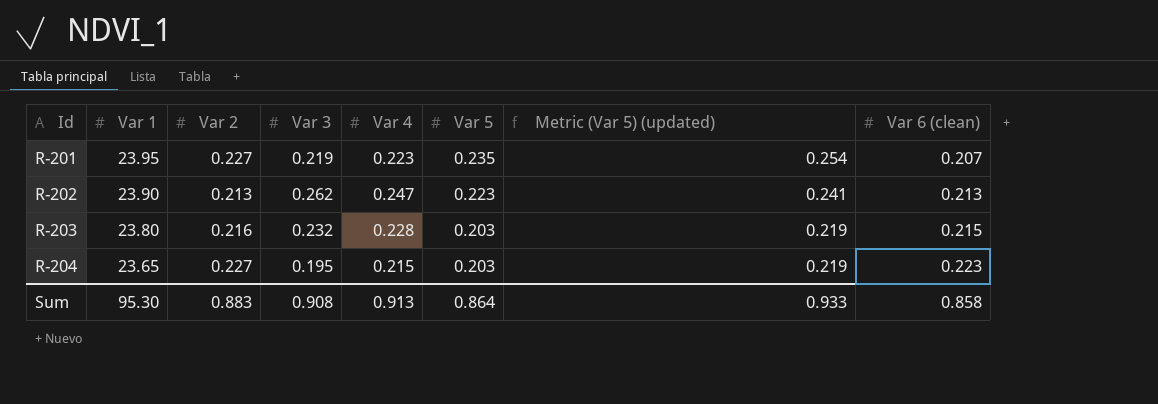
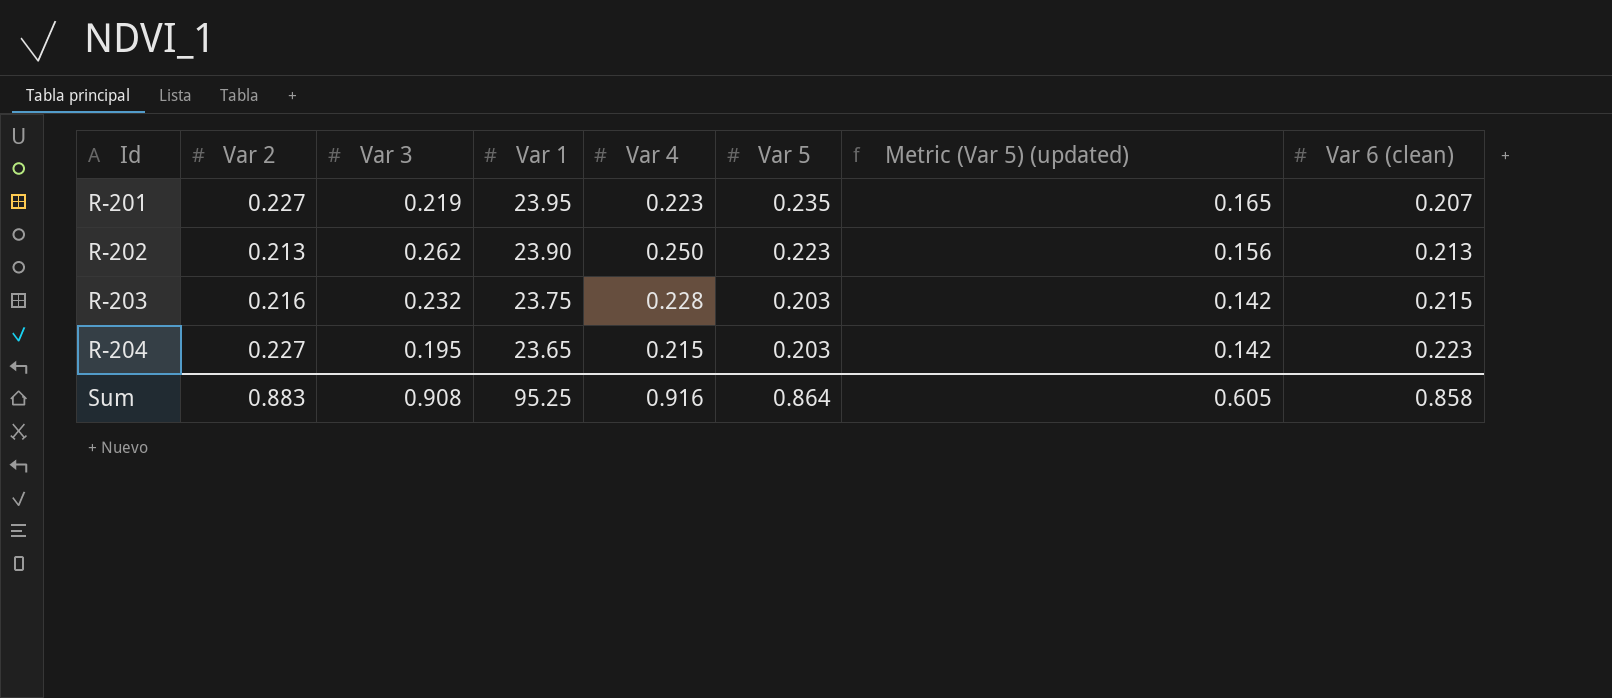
column Var 1 | position: 2 -> 4
column Metric (Var 5) (updated) | formula: [Var 5] * 1.08 -> [Var 5] * 0.7
R-202 | Var 4: 0.247 -> 0.250
R-203 | Var 1: 23.80 -> 23.75
Sum | Var 1: 95.30 -> 95.25
Sum | Var 4: 0.913 -> 0.916
Sum | Metric (Var 5) (updated): 0.933 -> 0.605

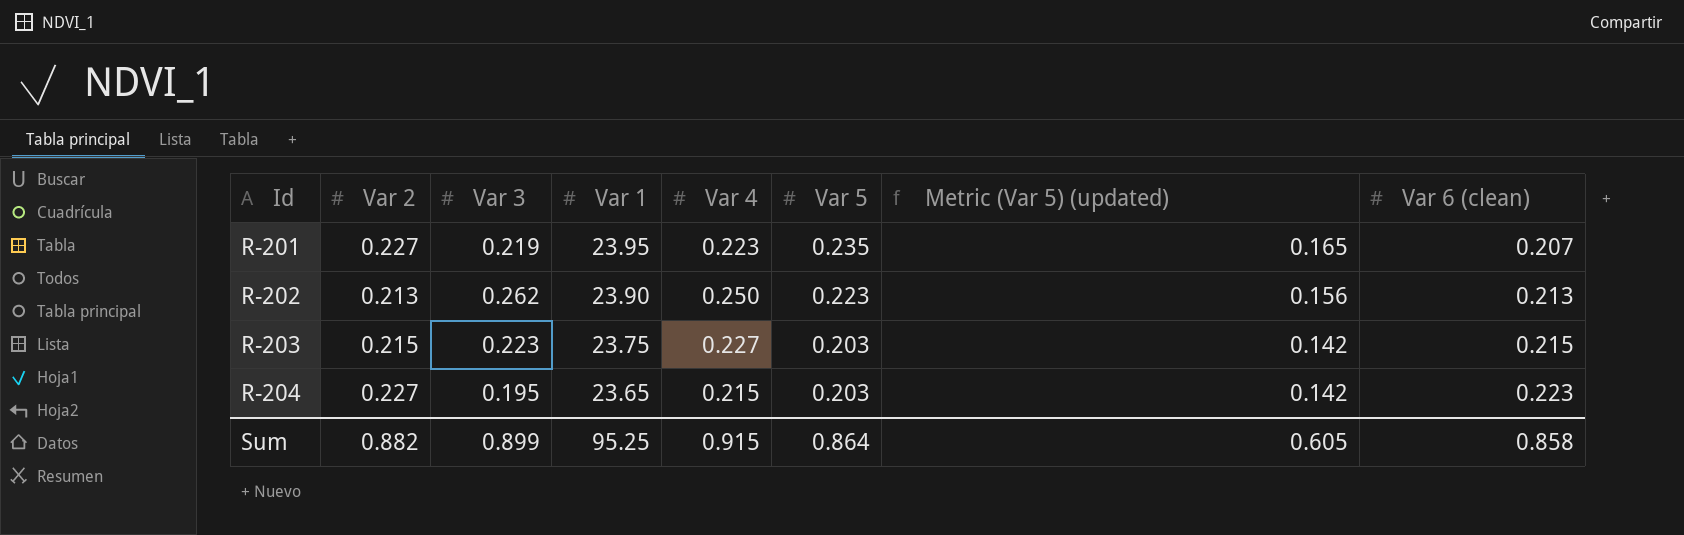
R-203 | Var 2: 0.216 -> 0.215
R-203 | Var 3: 0.232 -> 0.223
R-203 | Var 4: 0.228 -> 0.227
Sum | Var 2: 0.883 -> 0.882
Sum | Var 3: 0.908 -> 0.899
Sum | Var 4: 0.916 -> 0.915

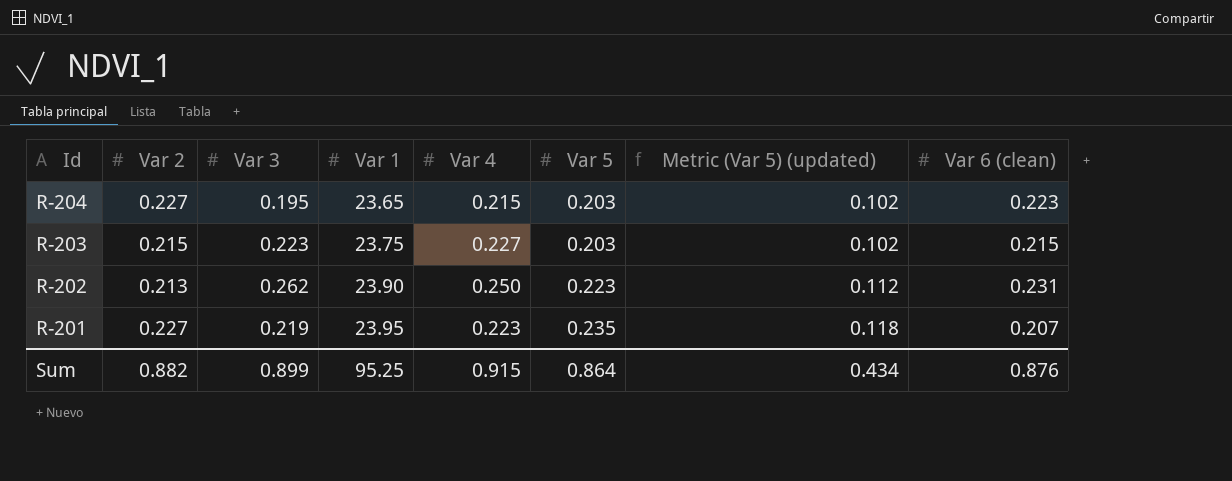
row order: Id ascending -> Id descending
column Metric (Var 5) (updated) | formula: [Var 5] * 0.7 -> [Var 5] * 0.5
R-202 | Var 6 (clean): 0.213 -> 0.231
Sum | Metric (Var 5) (updated): 0.605 -> 0.434
Sum | Var 6 (clean): 0.858 -> 0.876

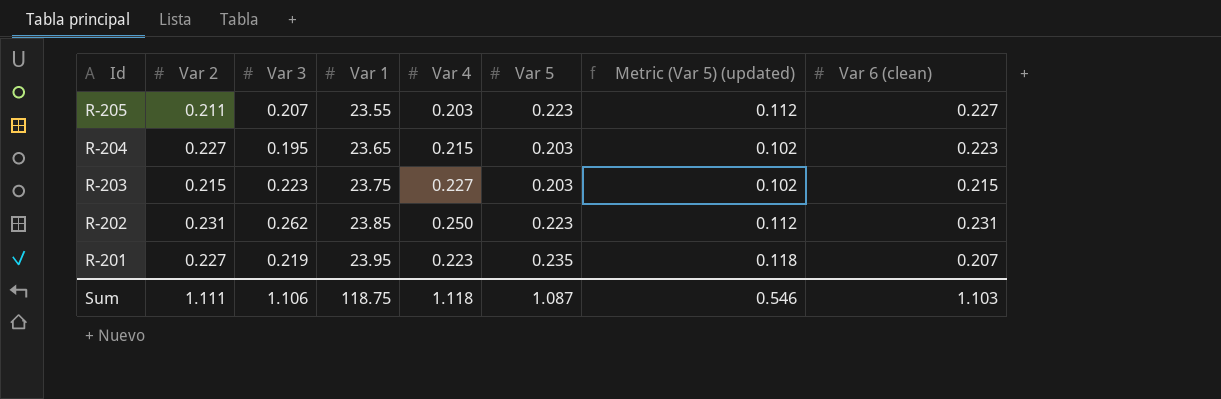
row R-205: none -> 0.211 | 0.207 | 23.55 | 0.203 | 0.223 | 0.112 | 0.227
R-202 | Var 2: 0.213 -> 0.231
R-202 | Var 1: 23.90 -> 23.85
Sum | Var 2: 0.882 -> 1.111
Sum | Var 3: 0.899 -> 1.106
Sum | Var 1: 95.25 -> 118.75
Sum | Var 4: 0.915 -> 1.118
Sum | Var 5: 0.864 -> 1.087
Sum | Metric (Var 5) (updated): 0.434 -> 0.546
Sum | Var 6 (clean): 0.876 -> 1.103

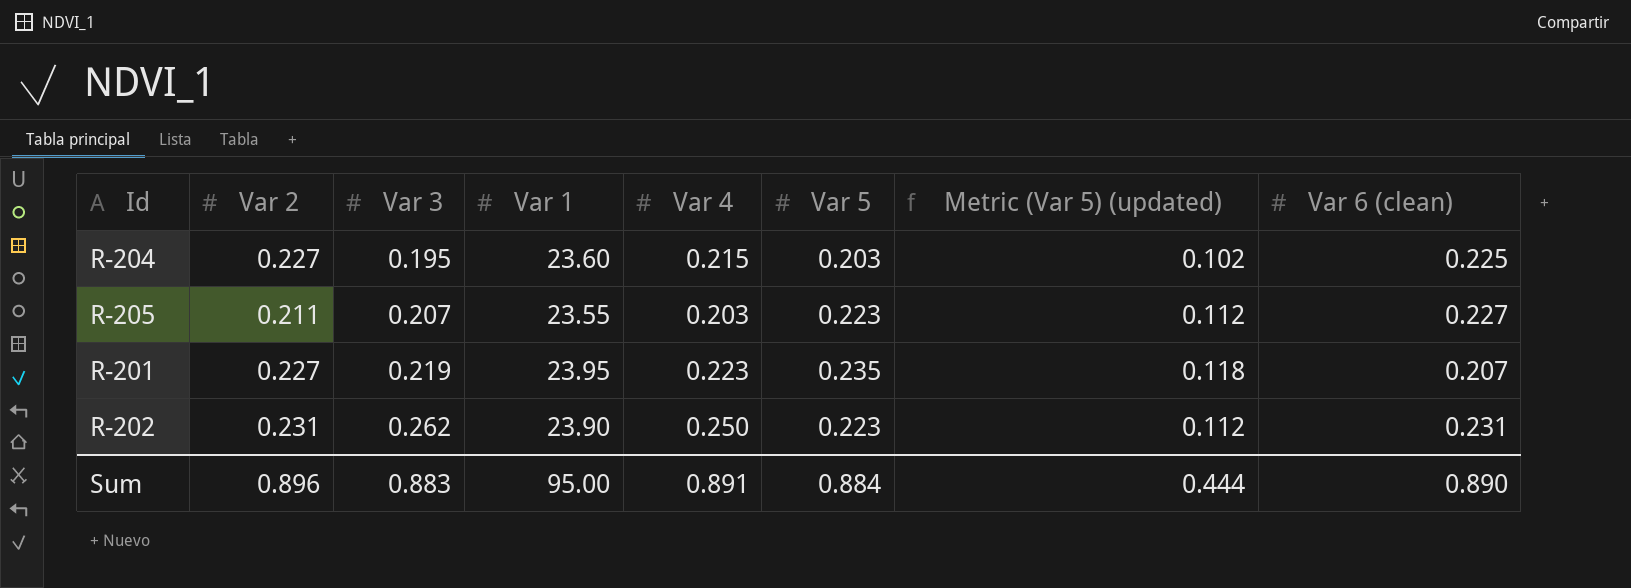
row order: Id descending -> Var 3 ascending
row R-203: 0.215 | 0.223 | 23.75 | 0.227 | 0.203 | 0.102 | 0.215 -> none
R-204 | Var 1: 23.65 -> 23.60
R-204 | Var 6 (clean): 0.223 -> 0.225
R-202 | Var 1: 23.85 -> 23.90
Sum | Var 2: 1.111 -> 0.896
Sum | Var 3: 1.106 -> 0.883
Sum | Var 1: 118.75 -> 95.00
Sum | Var 4: 1.118 -> 0.891
Sum | Var 5: 1.087 -> 0.884
Sum | Metric (Var 5) (updated): 0.546 -> 0.444
Sum | Var 6 (clean): 1.103 -> 0.890

